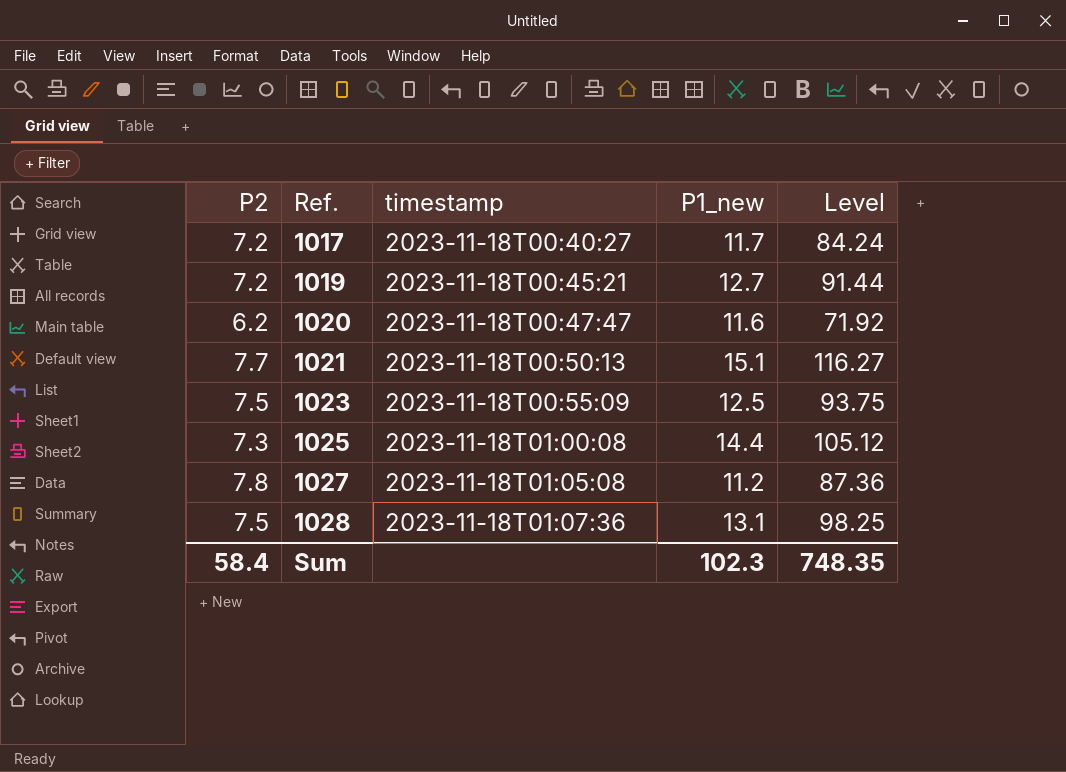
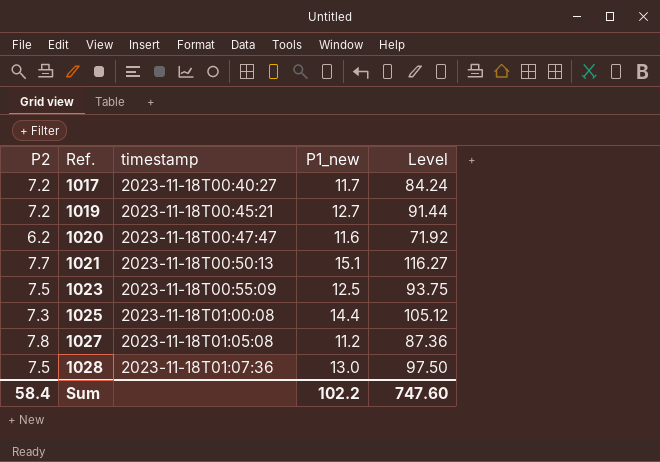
1028 | P1_new: 13.1 -> 13.0
1028 | Level: 98.25 -> 97.50
Sum | P1_new: 102.3 -> 102.2
Sum | Level: 748.35 -> 747.60

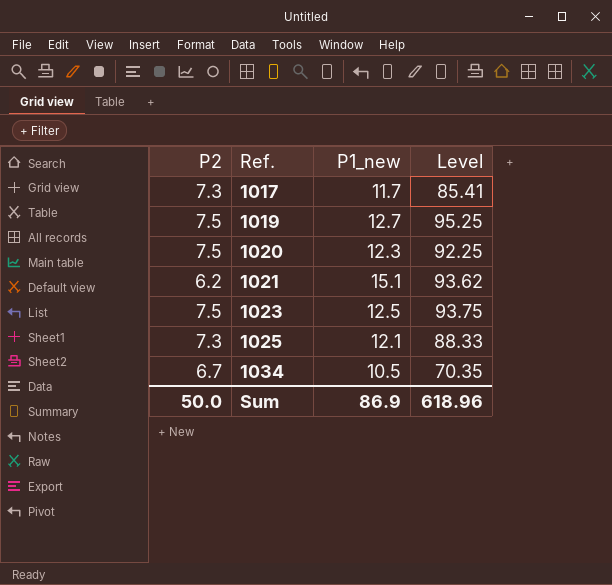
column timestamp | position: 3 -> none
row 1027: 7.8 | 2023-11-18T01:05:08 | 11.2 | 87.36 -> none
row 1028: 7.5 | 2023-11-18T01:07:36 | 13.0 | 97.50 -> none
1017 | P2: 7.2 -> 7.3
1017 | Level: 84.24 -> 85.41
1019 | P2: 7.2 -> 7.5
1019 | Level: 91.44 -> 95.25
1020 | P2: 6.2 -> 7.5
1020 | P1_new: 11.6 -> 12.3
1020 | Level: 71.92 -> 92.25
1021 | P2: 7.7 -> 6.2
1021 | Level: 116.27 -> 93.62
1025 | P1_new: 14.4 -> 12.1
1025 | Level: 105.12 -> 88.33
row 1034: none -> 6.7 | 10.5 | 70.35
Sum | P2: 58.4 -> 50.0
Sum | P1_new: 102.2 -> 86.9
Sum | Level: 747.60 -> 618.96

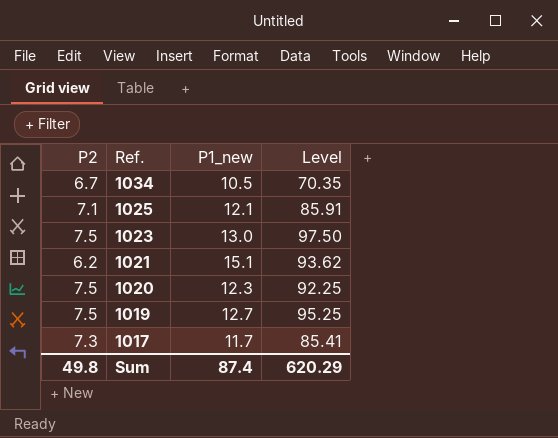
row order: Ref. ascending -> Ref. descending
1025 | P2: 7.3 -> 7.1
1025 | Level: 88.33 -> 85.91
1023 | P1_new: 12.5 -> 13.0
1023 | Level: 93.75 -> 97.50
Sum | P2: 50.0 -> 49.8
Sum | P1_new: 86.9 -> 87.4
Sum | Level: 618.96 -> 620.29

